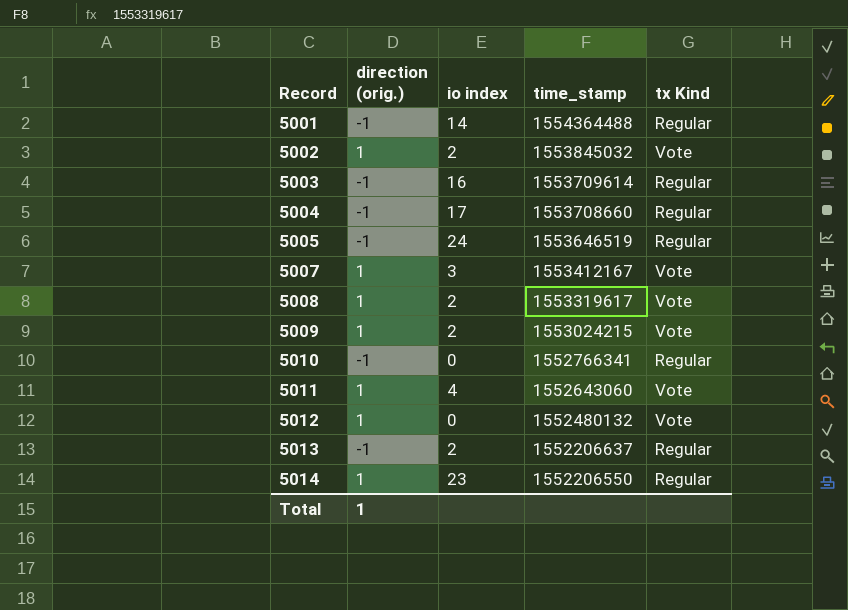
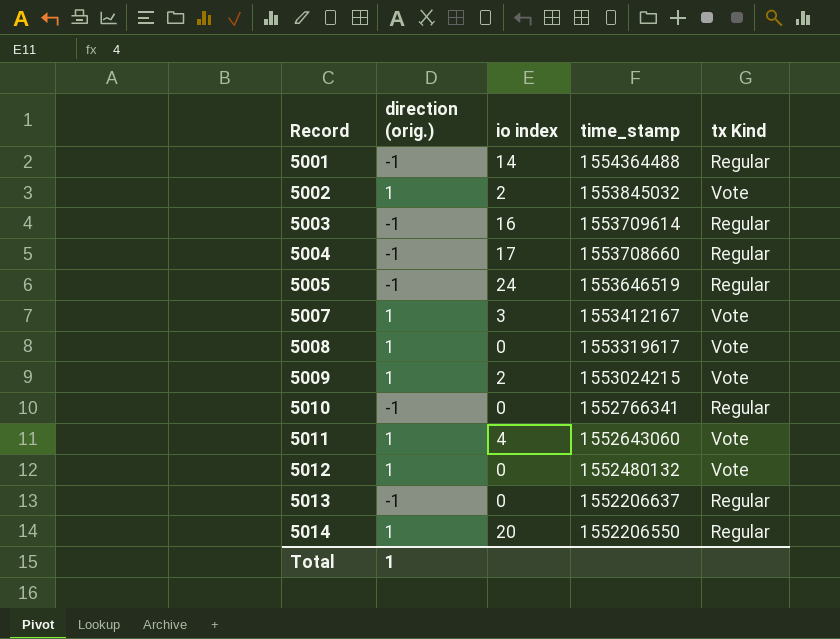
5008 | io index: 2 -> 0
5013 | io index: 2 -> 0
5014 | io index: 23 -> 20

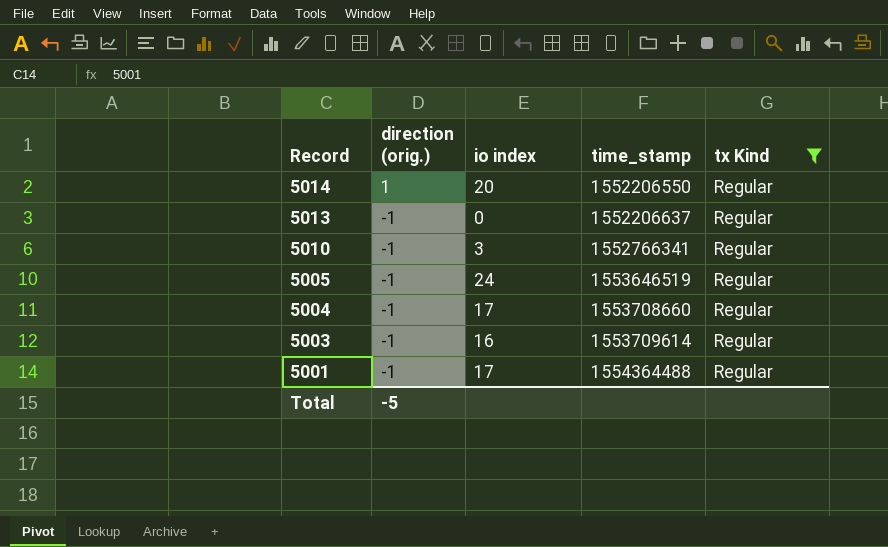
filter: none -> tx Kind = Regular
row order: Record ascending -> Record descending
5010 | io index: 0 -> 3
5001 | io index: 14 -> 17
Total | direction (orig.): 1 -> -5

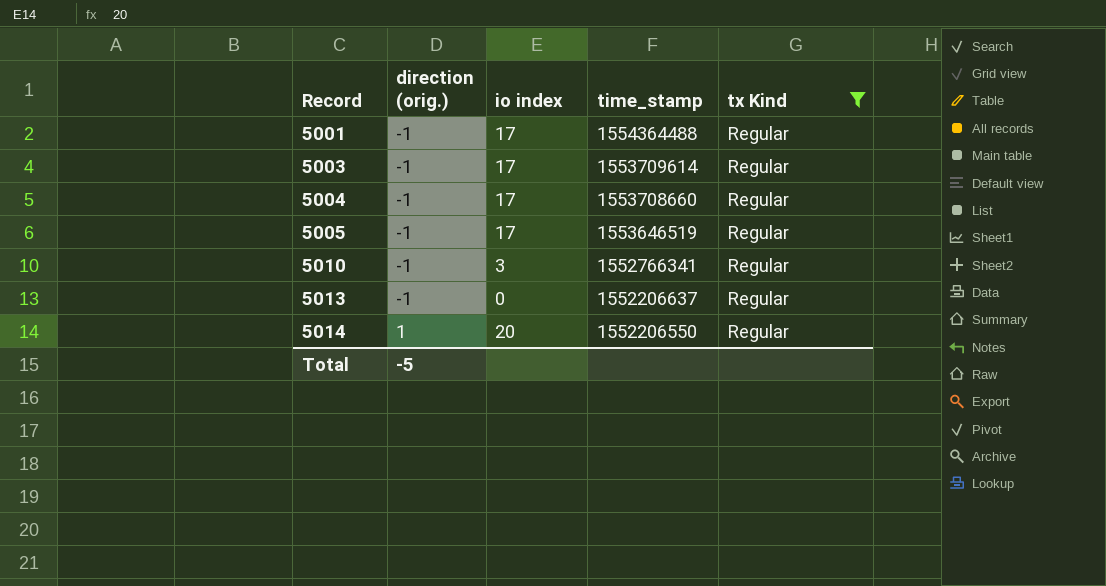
row order: Record descending -> Record ascending
5003 | io index: 16 -> 17
5005 | io index: 24 -> 17

